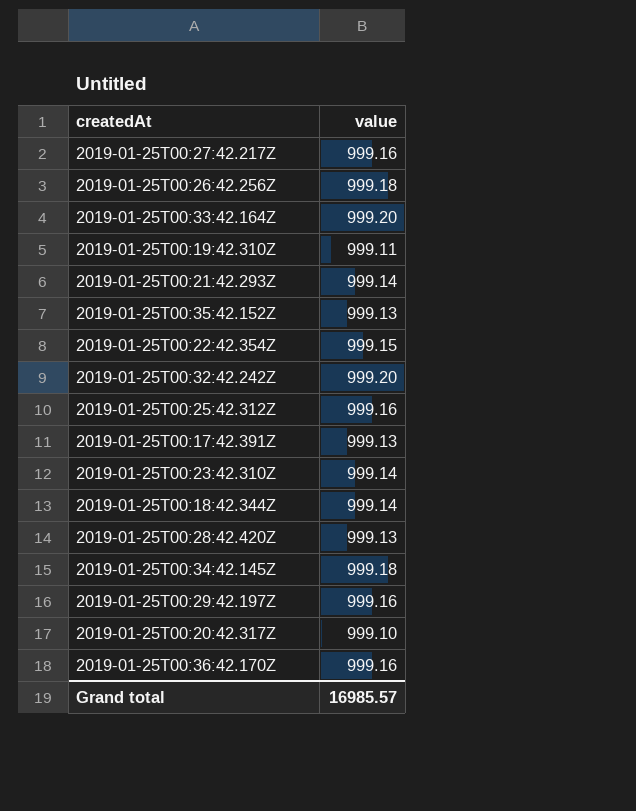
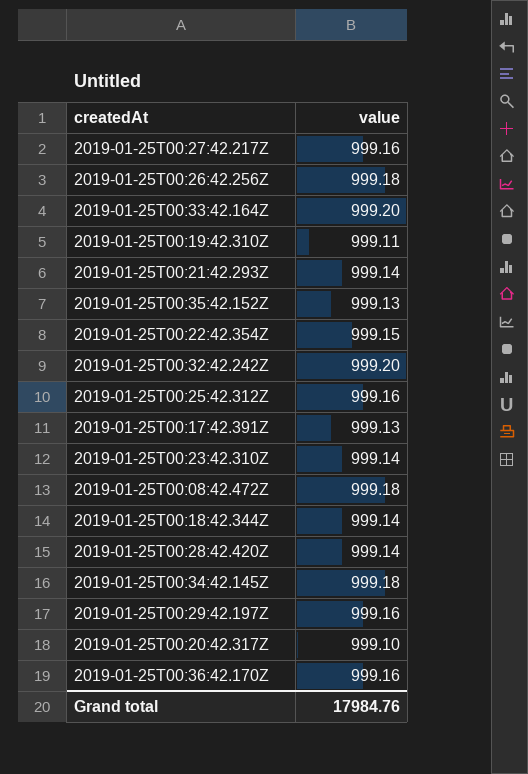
row 2019-01-25T00:08:42.472Z: none -> 999.18
2019-01-25T00:28:42.420Z | value: 999.13 -> 999.14
Grand total | value: 16985.57 -> 17984.76

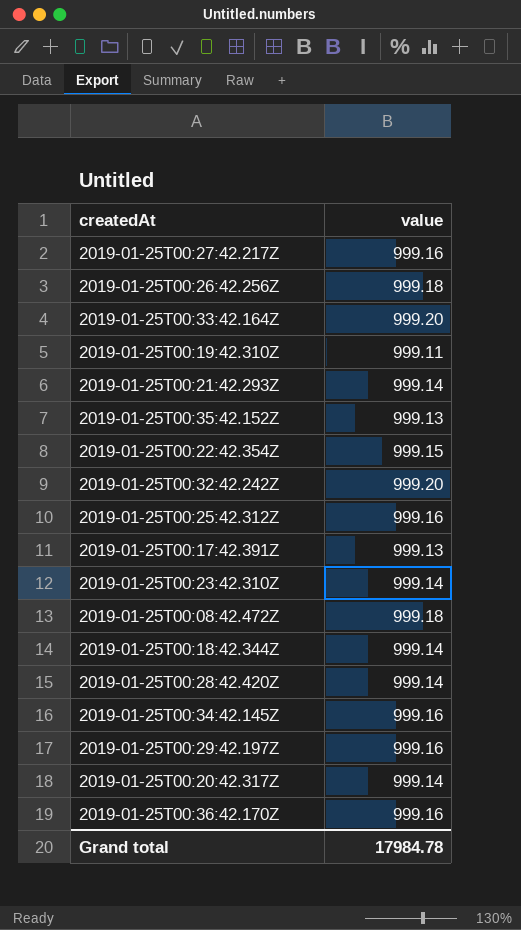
2019-01-25T00:34:42.145Z | value: 999.18 -> 999.16
2019-01-25T00:20:42.317Z | value: 999.10 -> 999.14
Grand total | value: 17984.76 -> 17984.78

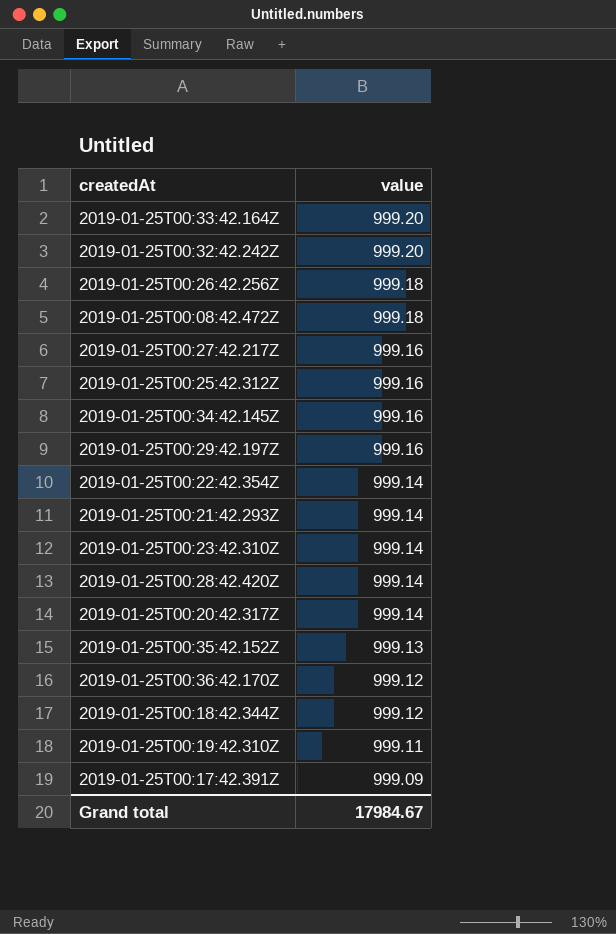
row order: none -> value descending
2019-01-25T00:22:42.354Z | value: 999.15 -> 999.14
2019-01-25T00:36:42.170Z | value: 999.16 -> 999.12
2019-01-25T00:18:42.344Z | value: 999.14 -> 999.12
2019-01-25T00:17:42.391Z | value: 999.13 -> 999.09
Grand total | value: 17984.78 -> 17984.67

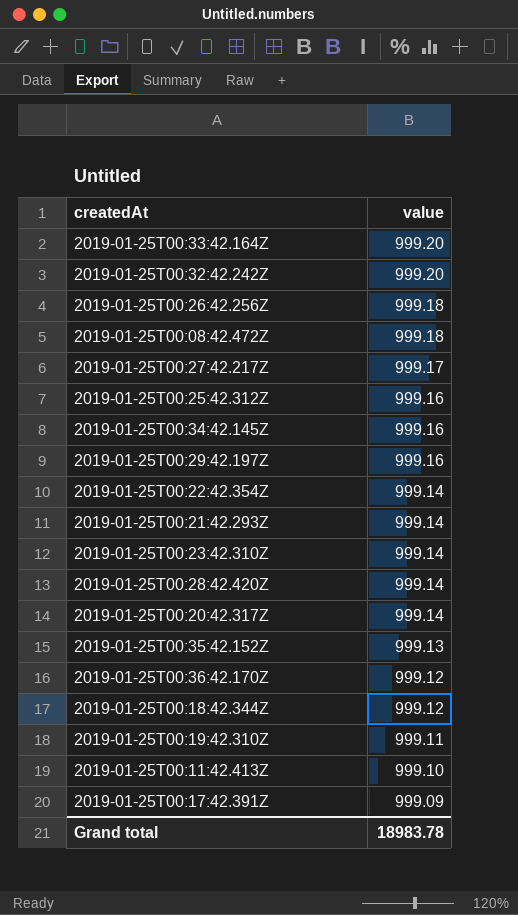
2019-01-25T00:27:42.217Z | value: 999.16 -> 999.17
row 2019-01-25T00:11:42.413Z: none -> 999.10
Grand total | value: 17984.67 -> 18983.78

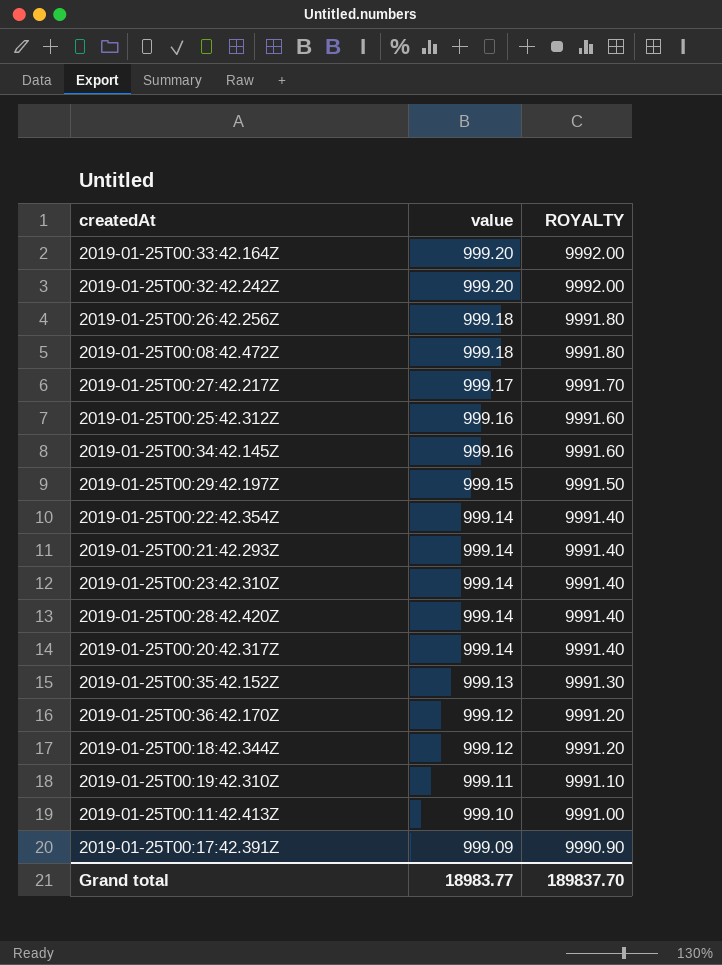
column ROYALTY | formula: none -> [value] * 10
2019-01-25T00:29:42.197Z | value: 999.16 -> 999.15
Grand total | value: 18983.78 -> 18983.77

